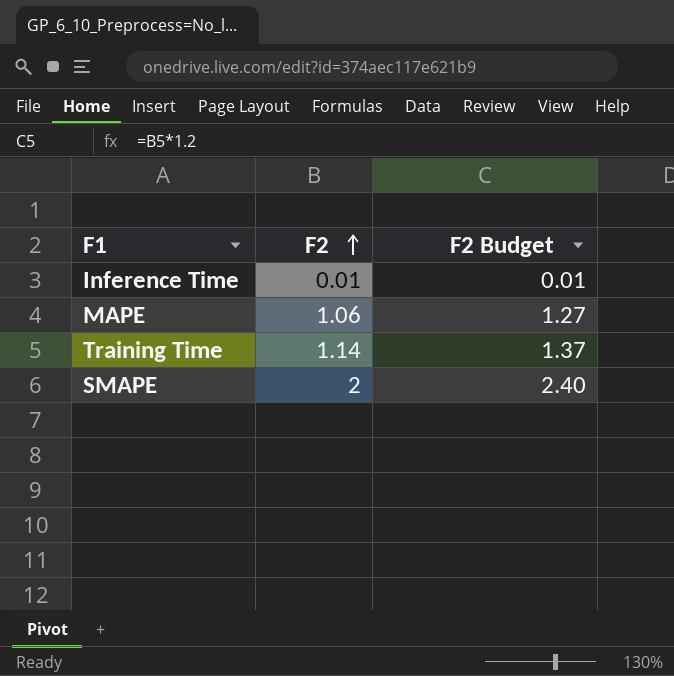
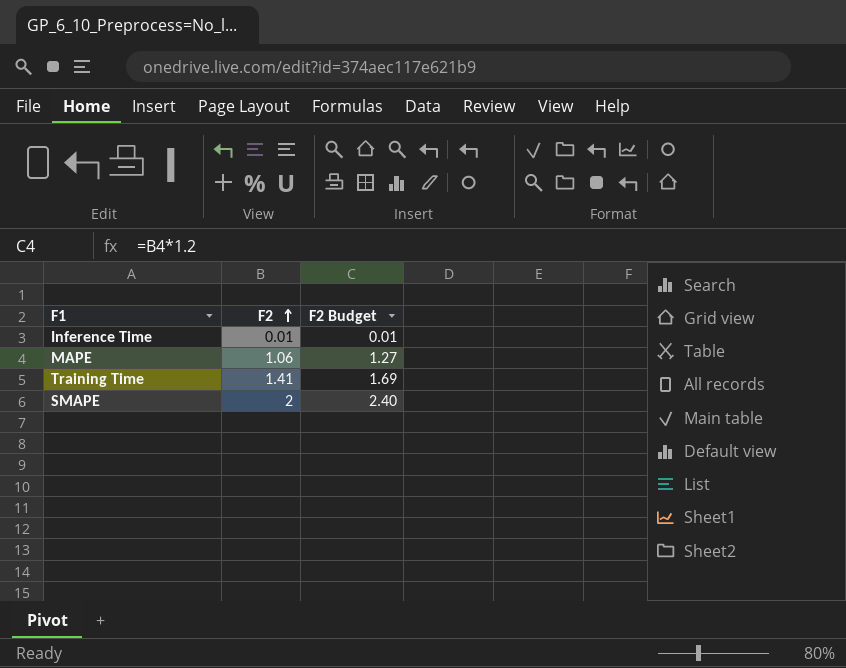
Training Time | F2: 1.14 -> 1.41
Training Time | F2 Budget: 1.37 -> 1.69

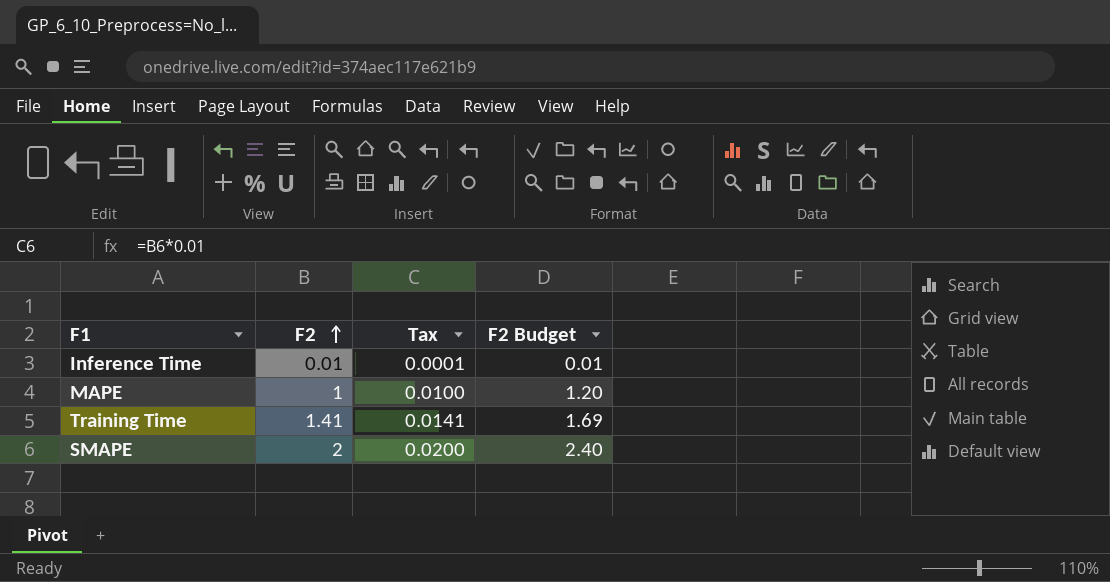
column Tax | formula: none -> [F2] * 0.01
MAPE | F2: 1.06 -> 1
MAPE | F2 Budget: 1.27 -> 1.20

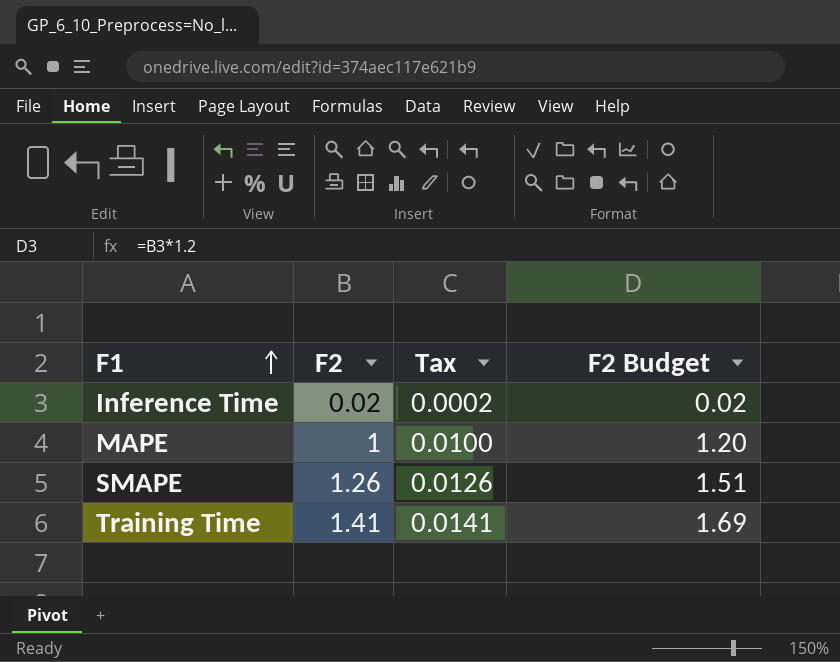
row order: F2 ascending -> F1 ascending
Inference Time | F2: 0.01 -> 0.02
Inference Time | Tax: 0.0001 -> 0.0002
Inference Time | F2 Budget: 0.01 -> 0.02
SMAPE | F2: 2 -> 1.26
SMAPE | Tax: 0.0200 -> 0.0126
SMAPE | F2 Budget: 2.40 -> 1.51

